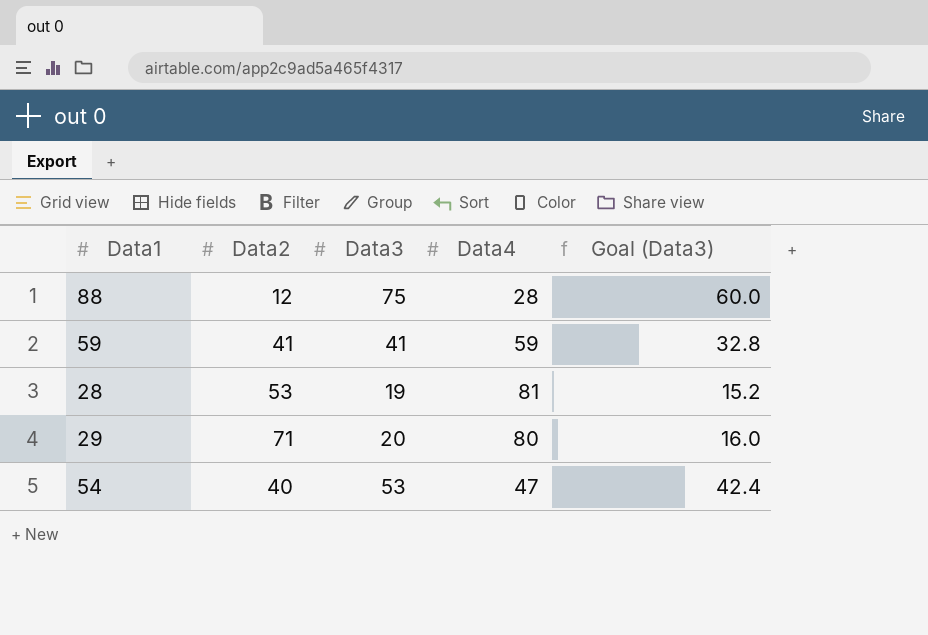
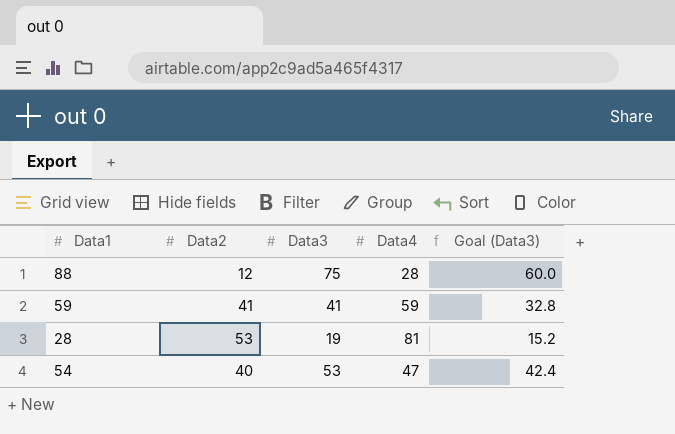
row 29: 71 | 20 | 80 | 16.0 -> none

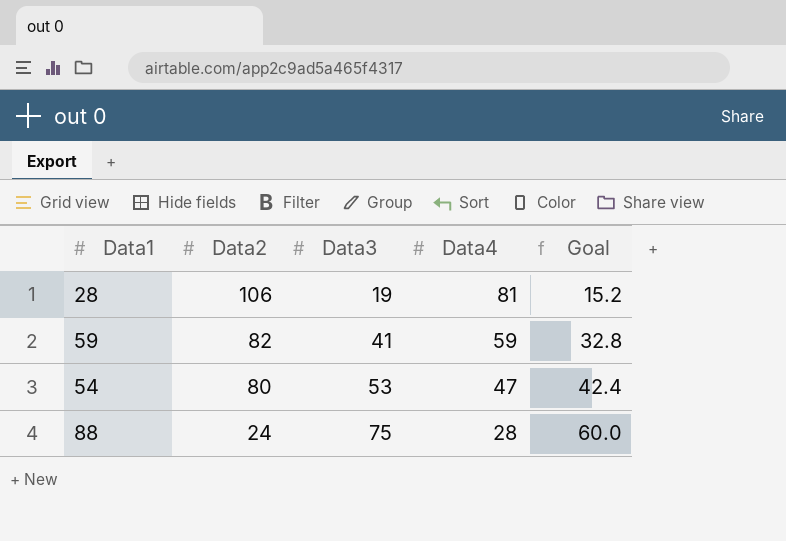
row order: none -> Data2 descending
column name: Goal (Data3) -> Goal
28 | Data2: 53 -> 106
59 | Data2: 41 -> 82
54 | Data2: 40 -> 80
88 | Data2: 12 -> 24

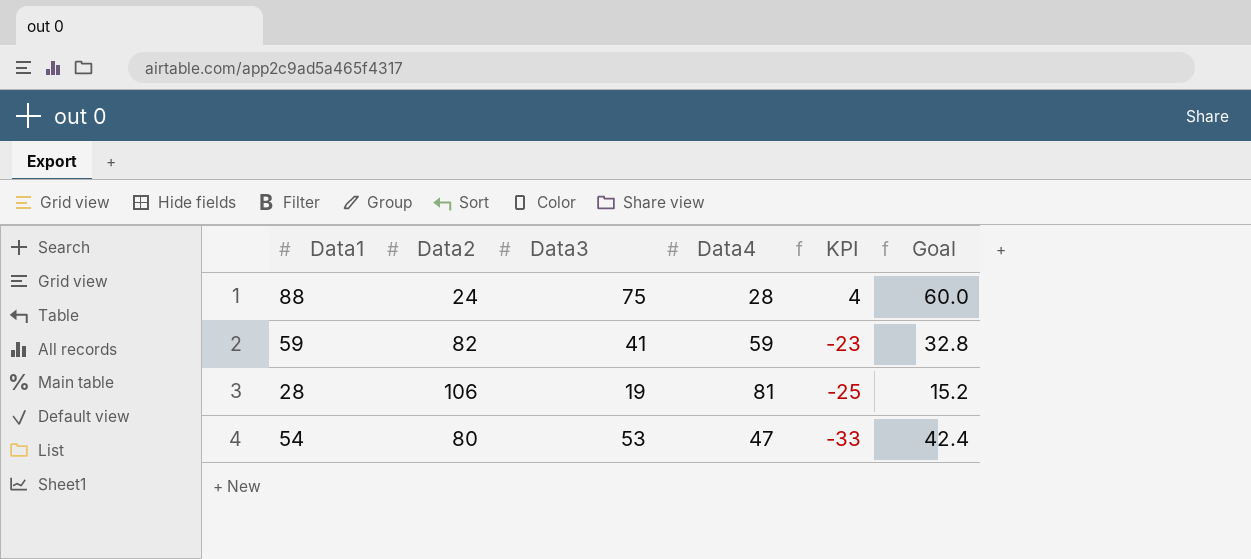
row order: Data2 descending -> KPI descending
column KPI | formula: none -> [Data4] - [Data2]

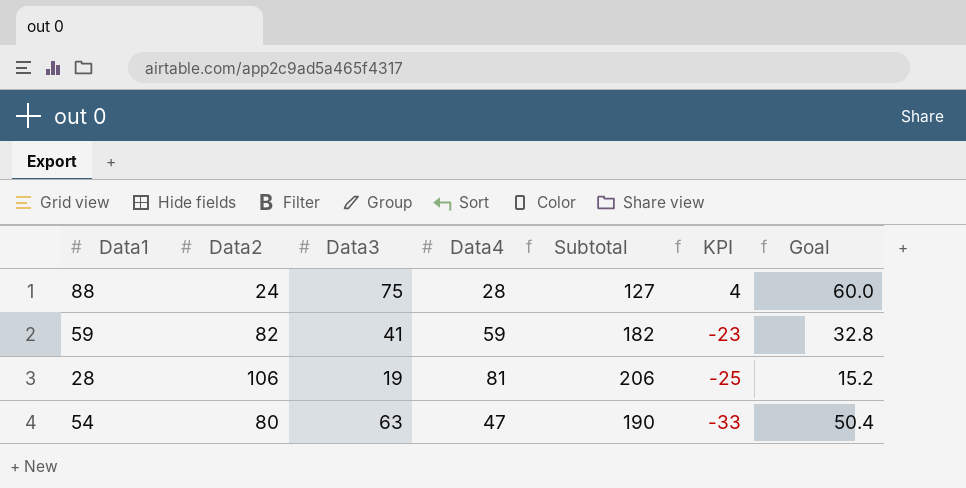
column Subtotal | formula: none -> [Data2] + [Data3] + [Data4]
54 | Data3: 53 -> 63
54 | Goal: 42.4 -> 50.4

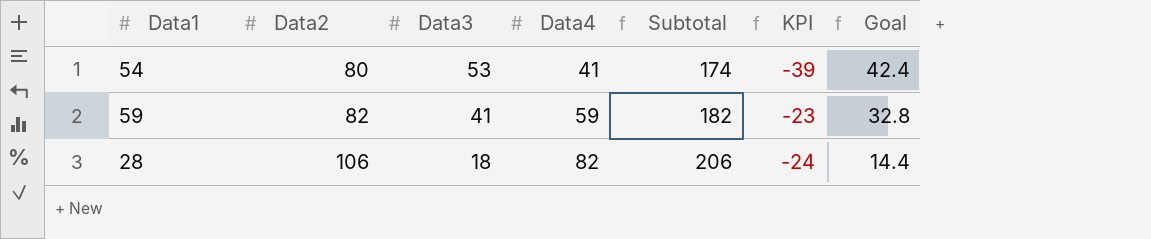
row order: KPI descending -> Data2 ascending
row 88: 24 | 75 | 28 | 127 | 4 | 60.0 -> none
54 | Data3: 63 -> 53
54 | Data4: 47 -> 41
54 | Subtotal: 190 -> 174
54 | KPI: -33 -> -39
54 | Goal: 50.4 -> 42.4
28 | Data3: 19 -> 18
28 | Data4: 81 -> 82
28 | KPI: -25 -> -24
28 | Goal: 15.2 -> 14.4

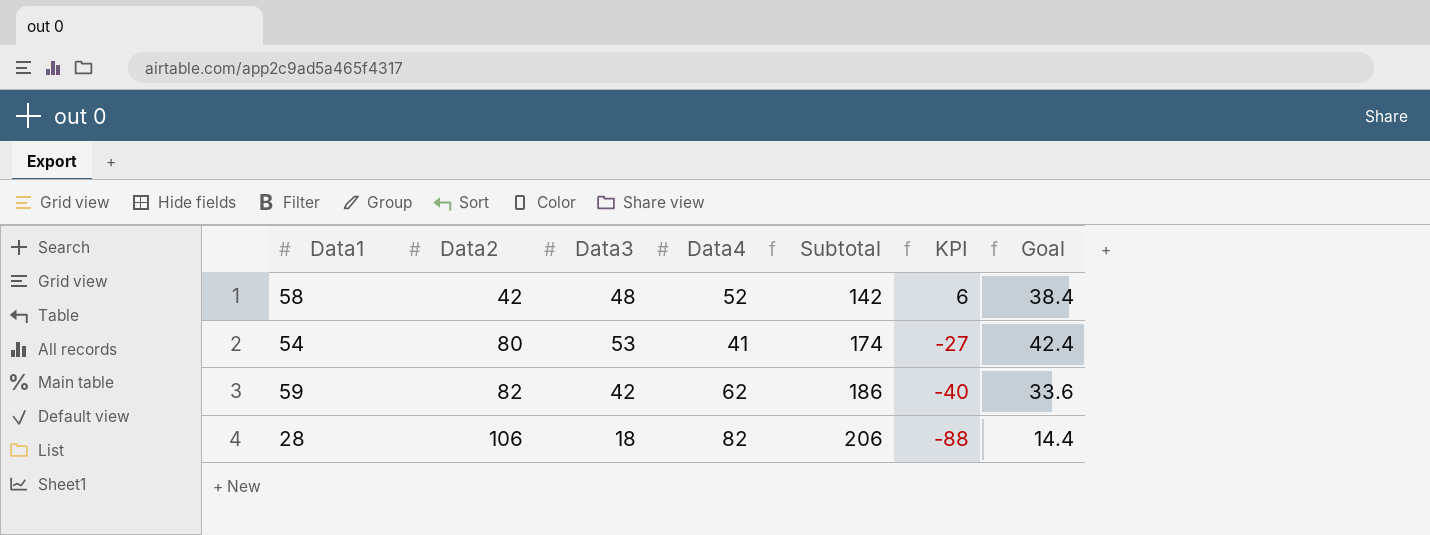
column KPI | formula: [Data4] - [Data2] -> [Data3] - [Data2]
row 58: none -> 42 | 48 | 52 | 142 | 6 | 38.4
59 | Data3: 41 -> 42
59 | Data4: 59 -> 62
59 | Subtotal: 182 -> 186
59 | Goal: 32.8 -> 33.6

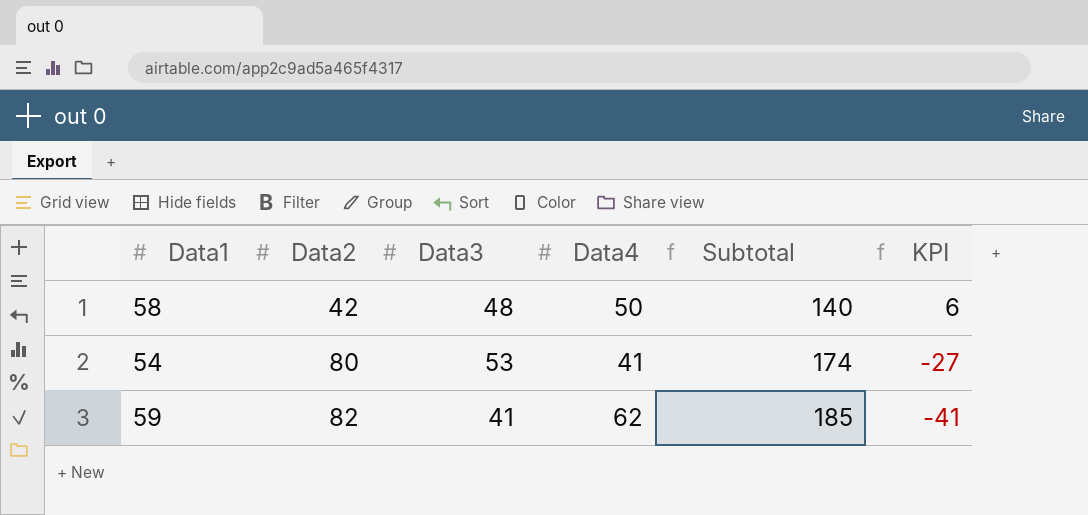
column Goal | formula: [Data3] * 0.8 -> none
row 28: 106 | 18 | 82 | 206 | -88 | 14.4 -> none
58 | Data4: 52 -> 50
58 | Subtotal: 142 -> 140
59 | Data3: 42 -> 41
59 | Subtotal: 186 -> 185
59 | KPI: -40 -> -41

